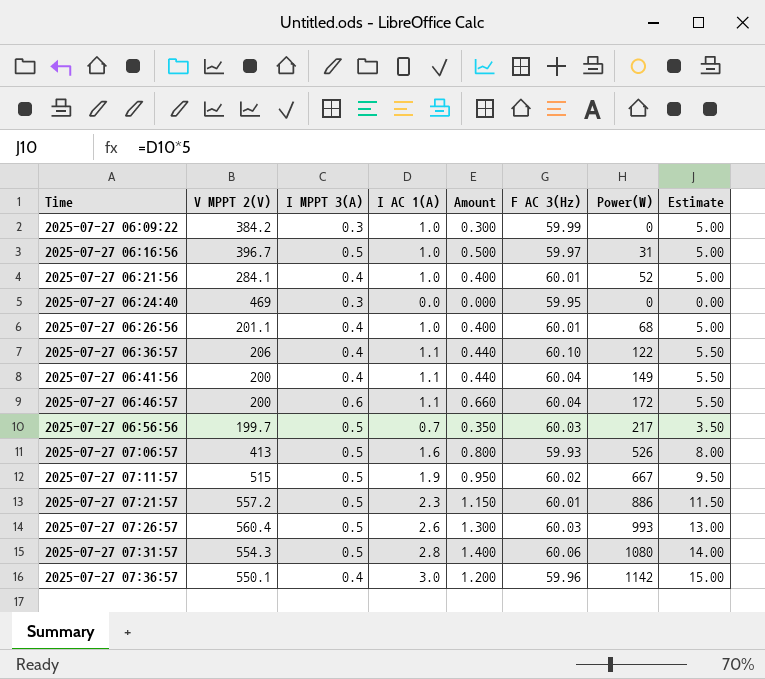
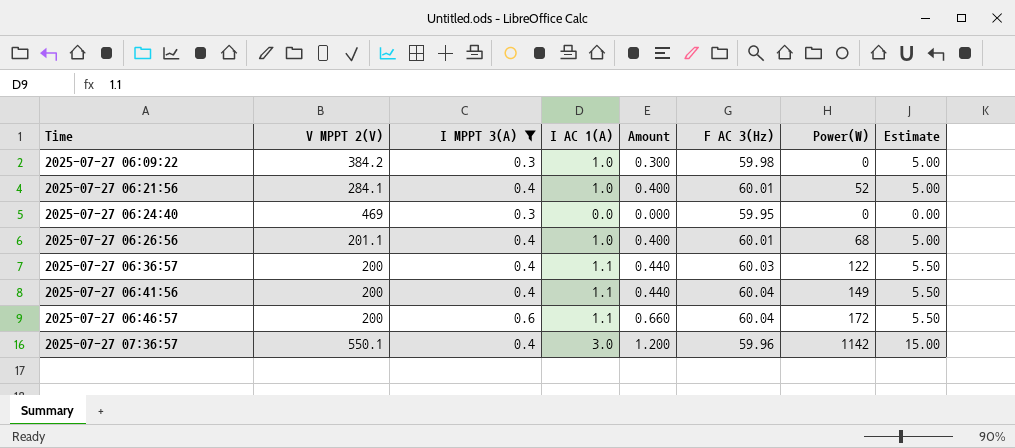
filter: none -> I MPPT 3(A) != 0.5
2025-07-27 06:09:22 | F AC 3(Hz): 59.99 -> 59.98
2025-07-27 06:36:57 | V MPPT 2(V): 206 -> 200
2025-07-27 06:36:57 | F AC 3(Hz): 60.10 -> 60.03

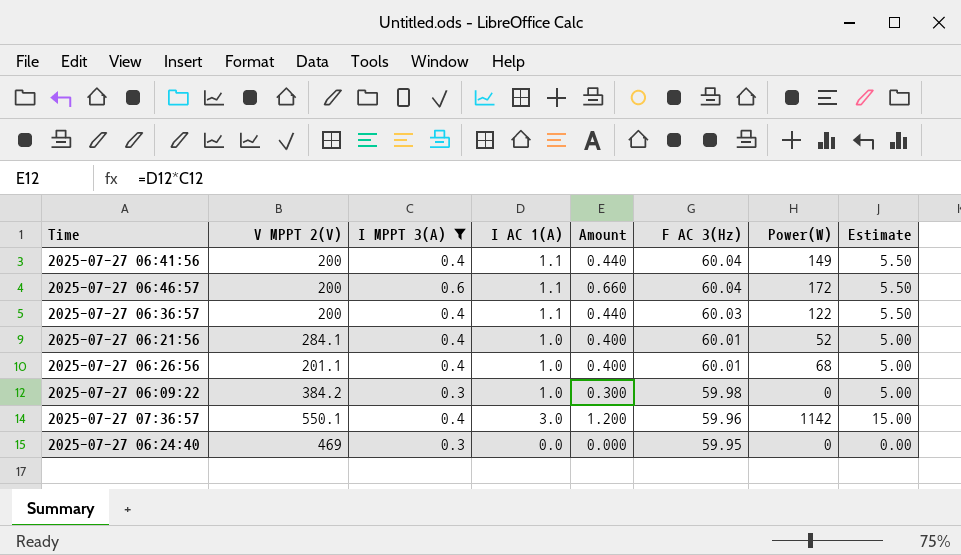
row order: Time ascending -> F AC 3(Hz) descending

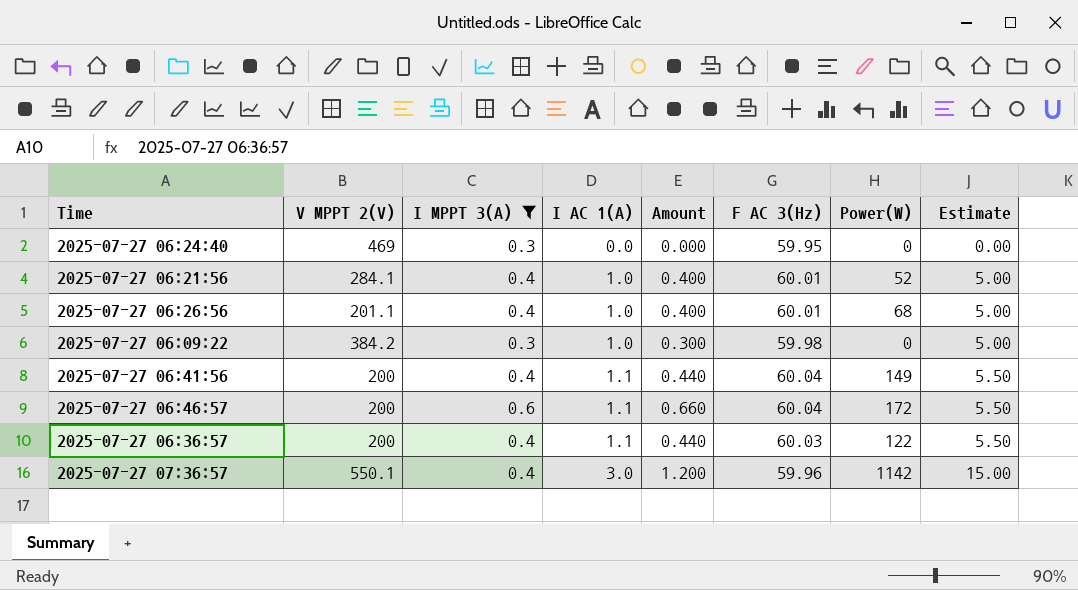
row order: F AC 3(Hz) descending -> I AC 1(A) ascending

